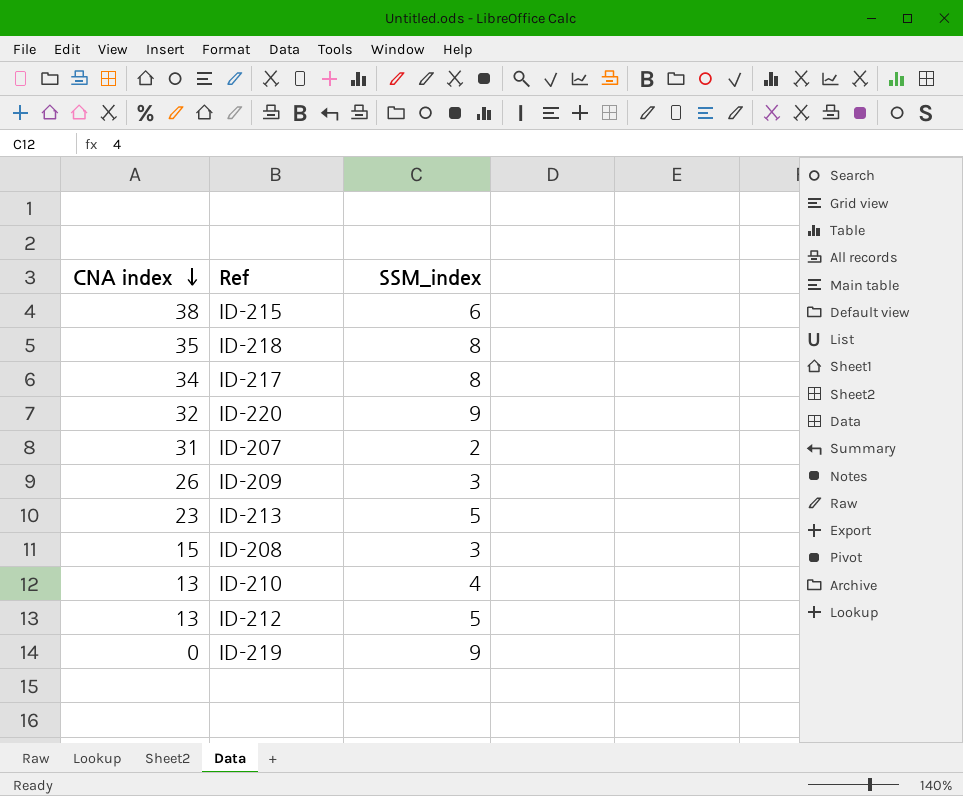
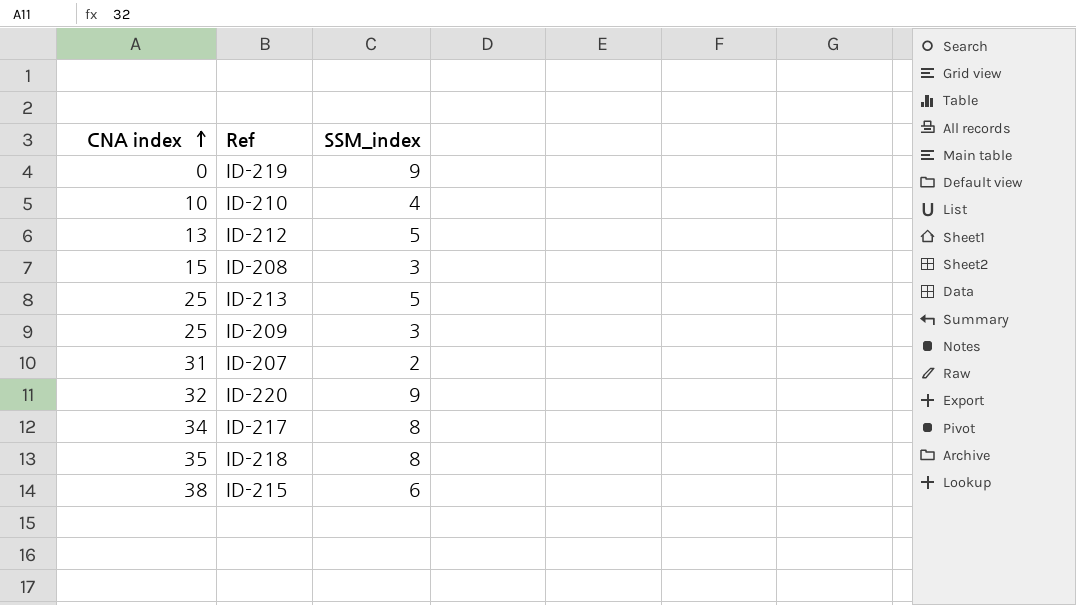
row order: CNA index descending -> CNA index ascending
ID-210 | CNA index: 13 -> 10
ID-213 | CNA index: 23 -> 25
ID-209 | CNA index: 26 -> 25

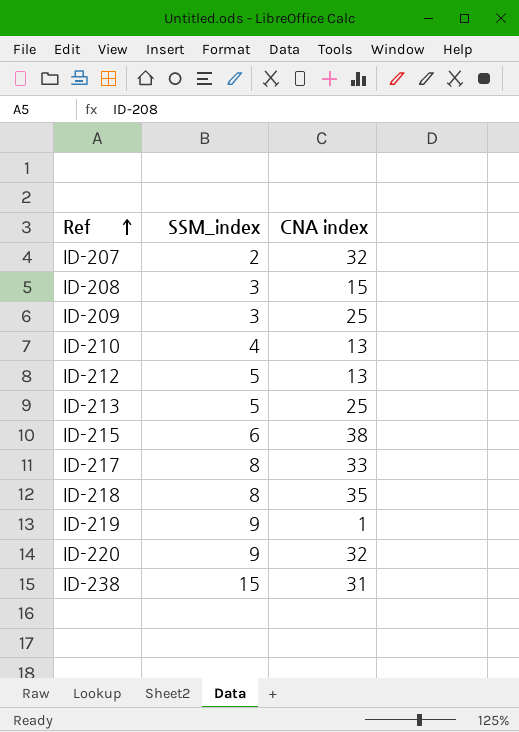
row order: CNA index ascending -> Ref ascending
column CNA index | position: 1 -> 3
ID-207 | CNA index: 31 -> 32
ID-210 | CNA index: 10 -> 13
ID-217 | CNA index: 34 -> 33
ID-219 | CNA index: 0 -> 1
row ID-238: none -> 15 | 31

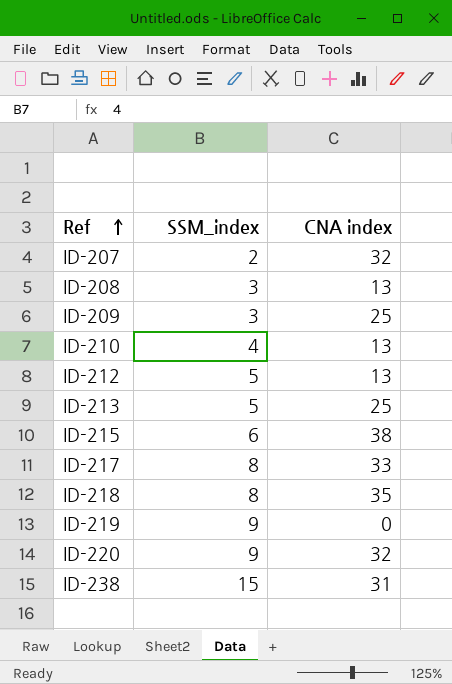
ID-208 | CNA index: 15 -> 13
ID-219 | CNA index: 1 -> 0

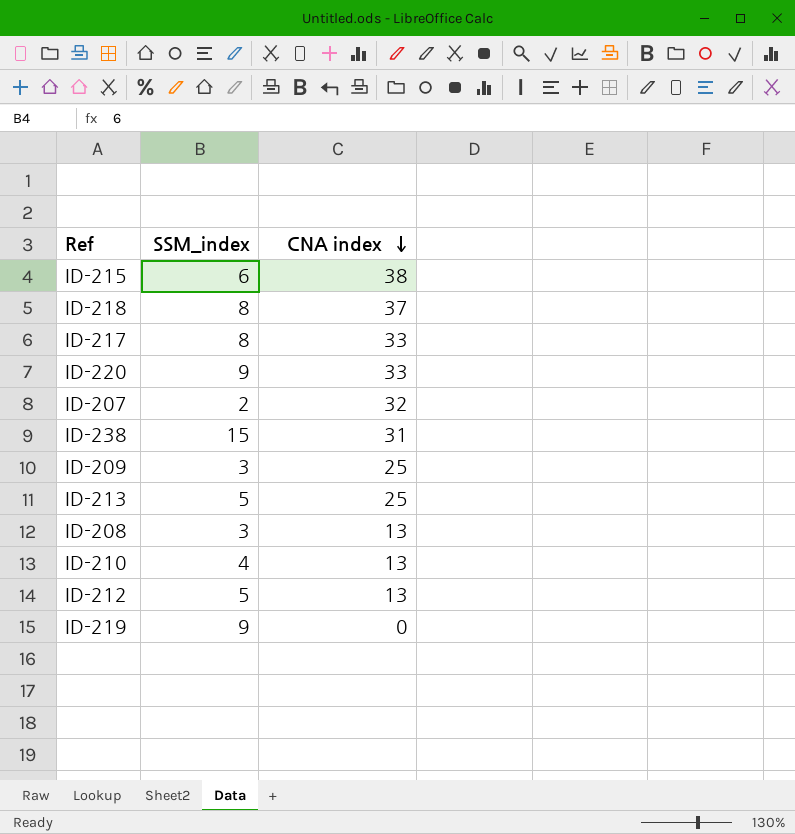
row order: Ref ascending -> CNA index descending
ID-218 | CNA index: 35 -> 37
ID-220 | CNA index: 32 -> 33

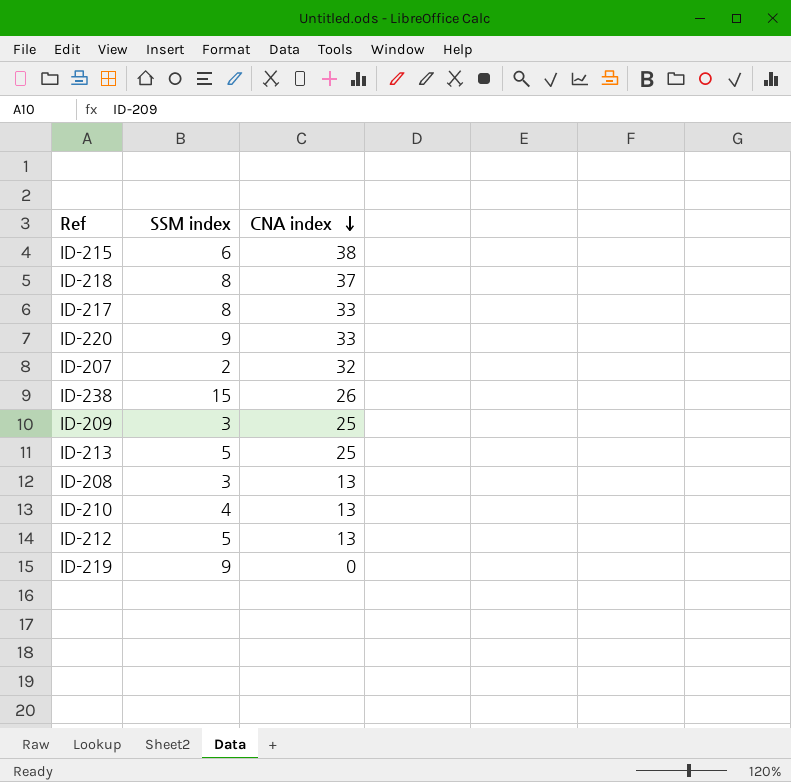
column name: SSM_index -> SSM index
ID-238 | CNA index: 31 -> 26

